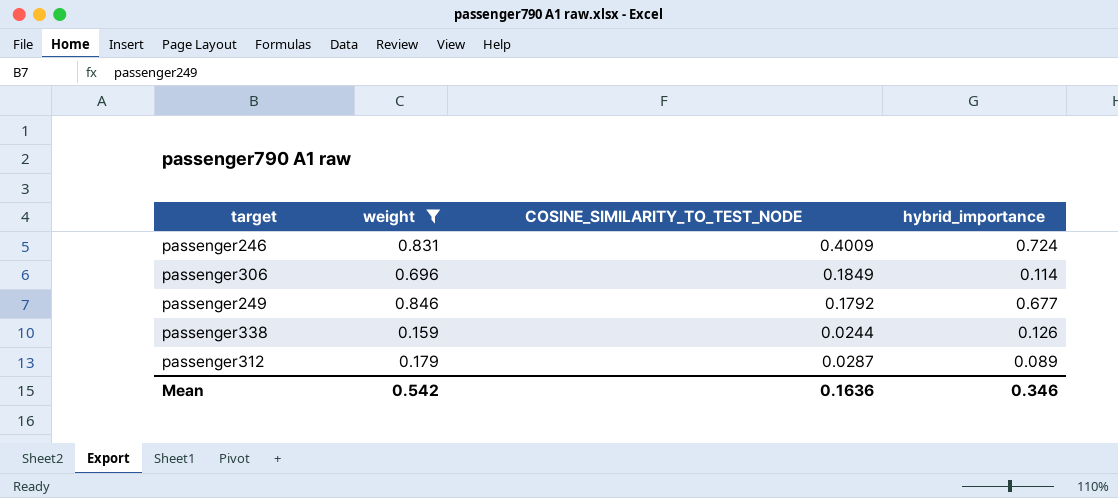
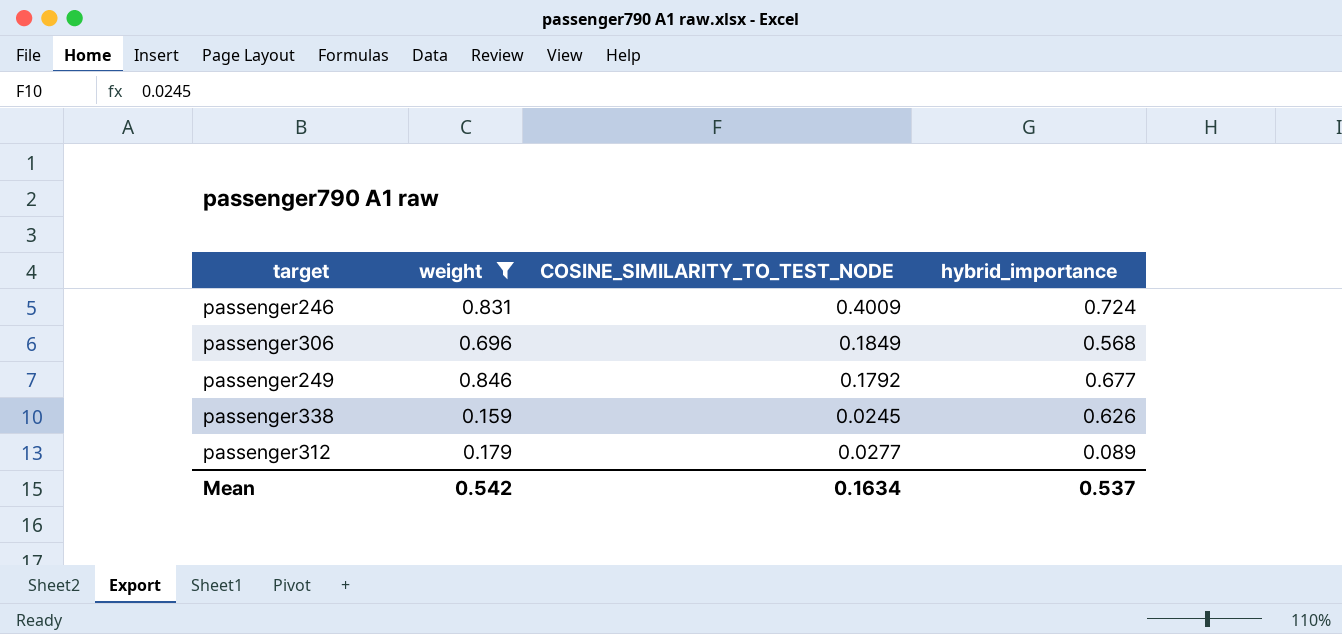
passenger306 | hybrid_importance: 0.114 -> 0.568
passenger338 | COSINE_SIMILARITY_TO_TEST_NODE: 0.0244 -> 0.0245
passenger338 | hybrid_importance: 0.126 -> 0.626
passenger312 | COSINE_SIMILARITY_TO_TEST_NODE: 0.0287 -> 0.0277
Mean | COSINE_SIMILARITY_TO_TEST_NODE: 0.1636 -> 0.1634
Mean | hybrid_importance: 0.346 -> 0.537

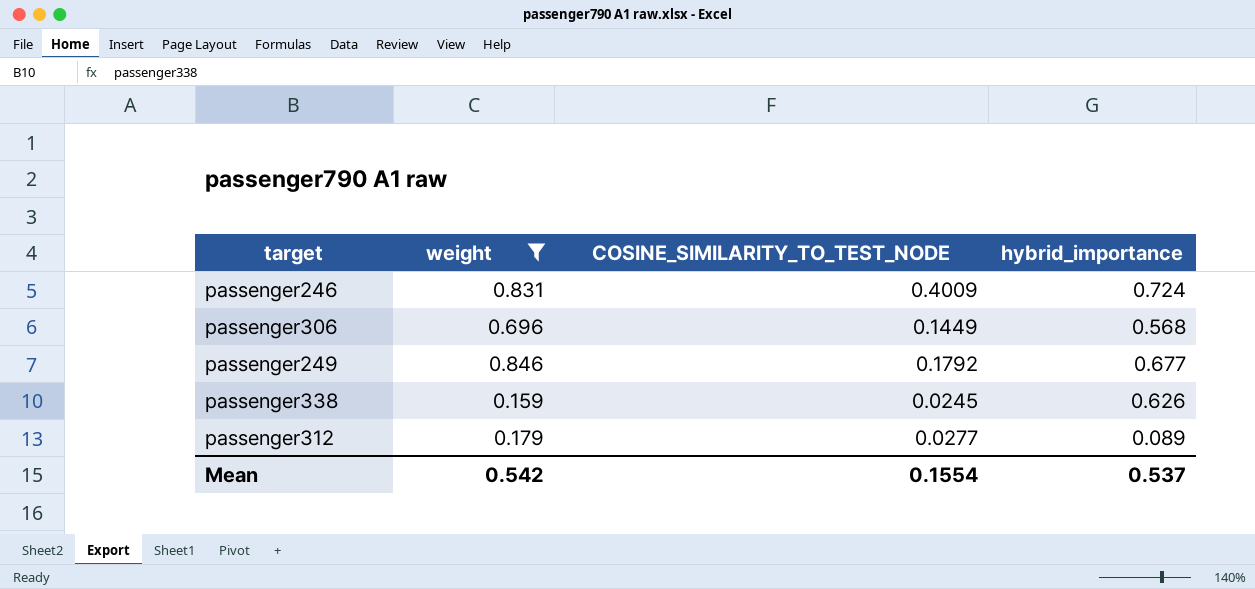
passenger306 | COSINE_SIMILARITY_TO_TEST_NODE: 0.1849 -> 0.1449
Mean | COSINE_SIMILARITY_TO_TEST_NODE: 0.1634 -> 0.1554

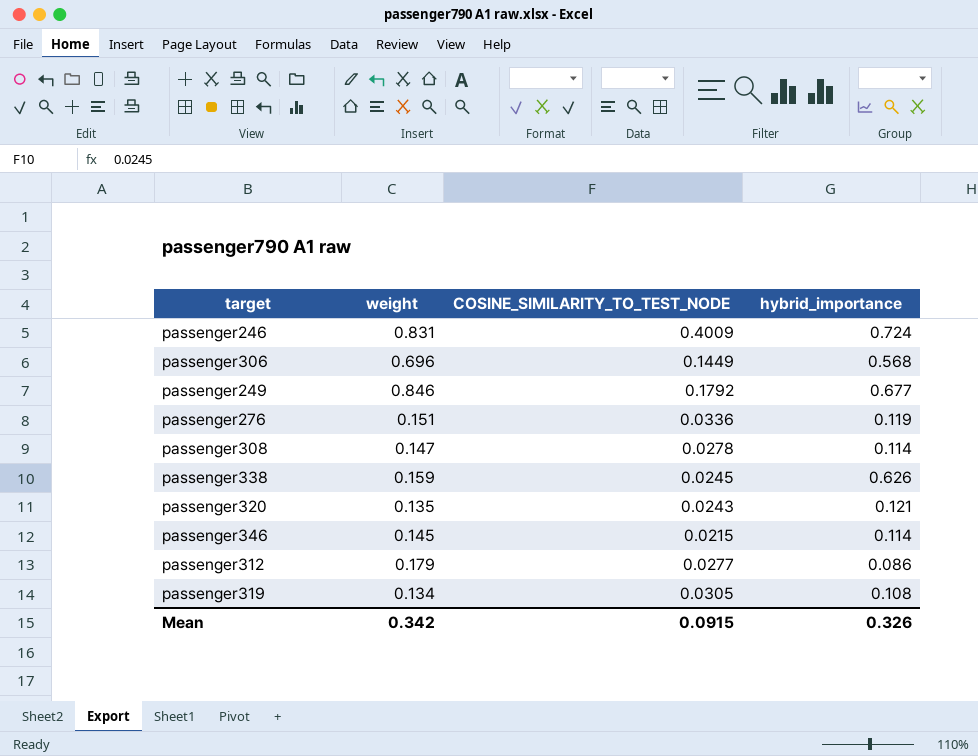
filter: weight >= 0.159 -> none
passenger312 | hybrid_importance: 0.089 -> 0.086
Mean | weight: 0.542 -> 0.342
Mean | COSINE_SIMILARITY_TO_TEST_NODE: 0.1554 -> 0.0915
Mean | hybrid_importance: 0.537 -> 0.326

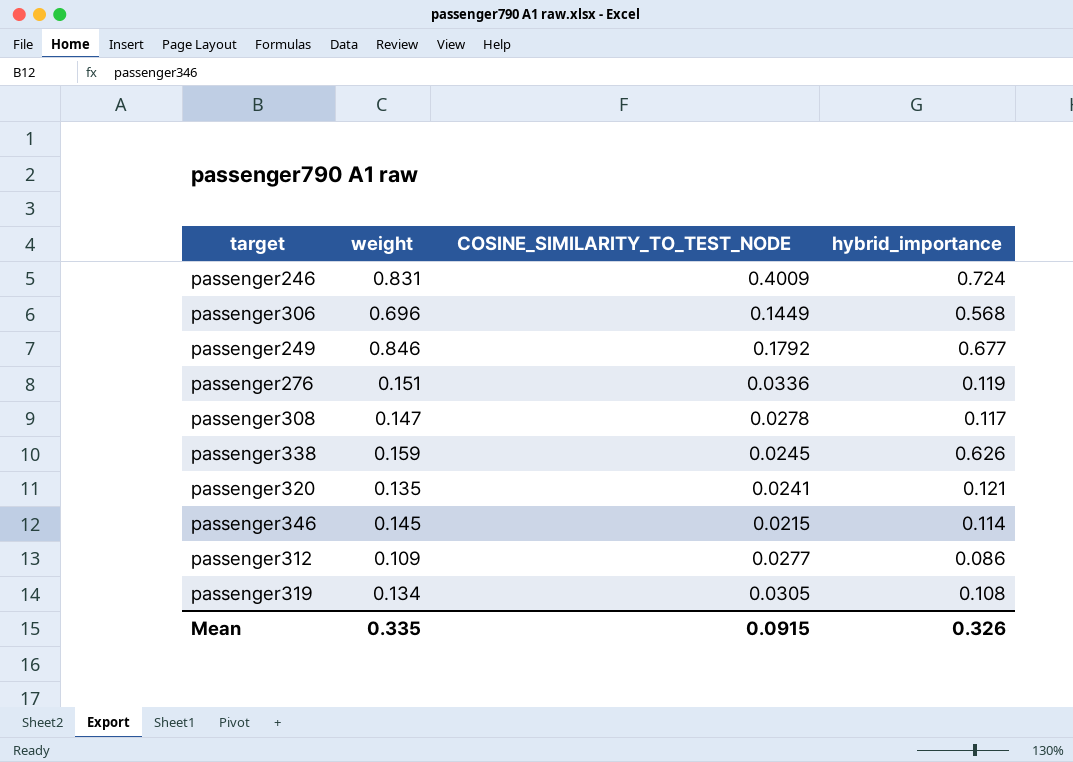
passenger308 | hybrid_importance: 0.114 -> 0.117
passenger320 | COSINE_SIMILARITY_TO_TEST_NODE: 0.0243 -> 0.0241
passenger312 | weight: 0.179 -> 0.109
Mean | weight: 0.342 -> 0.335

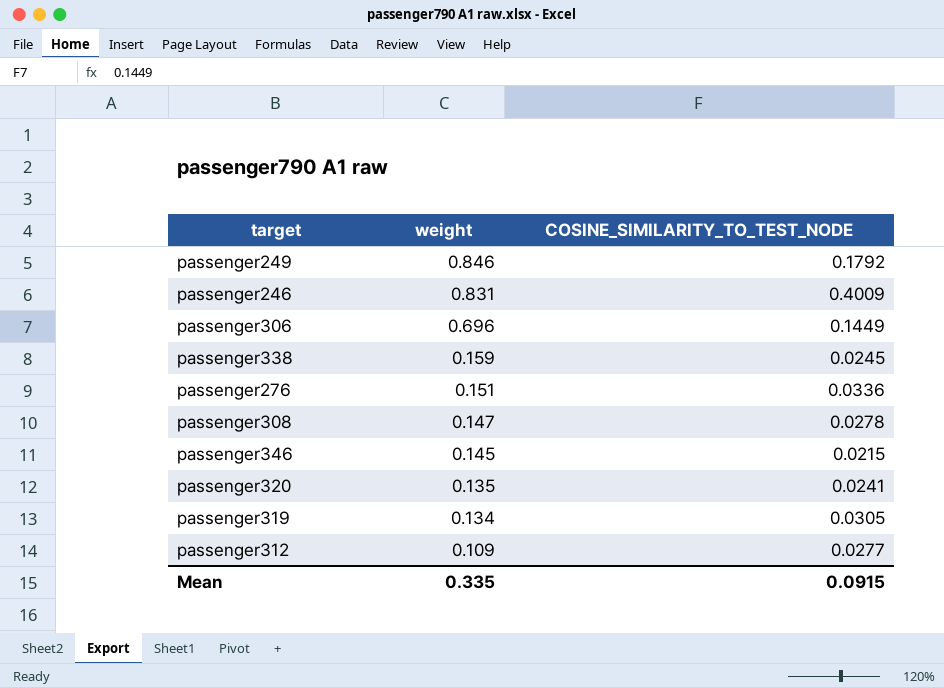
row order: none -> weight descending
column hybrid_importance | position: 4 -> none

